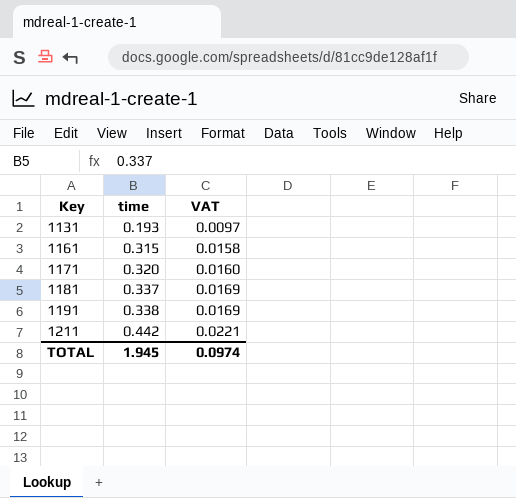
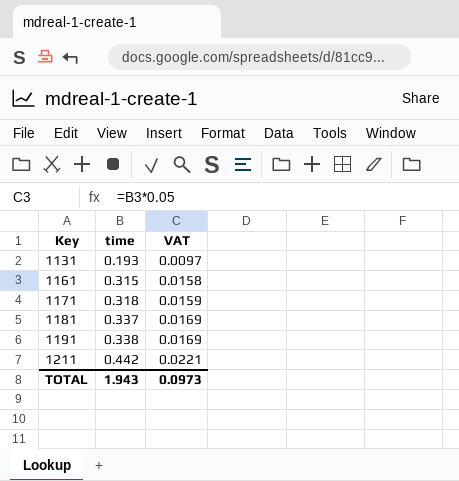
1171 | time: 0.320 -> 0.318
1171 | VAT: 0.0160 -> 0.0159
TOTAL | time: 1.945 -> 1.943
TOTAL | VAT: 0.0974 -> 0.0973

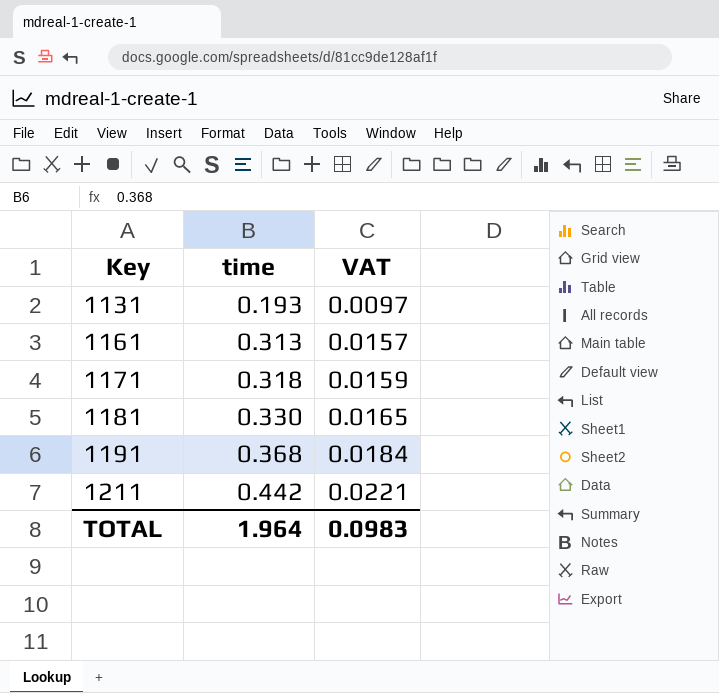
1161 | time: 0.315 -> 0.313
1161 | VAT: 0.0158 -> 0.0157
1181 | time: 0.337 -> 0.330
1181 | VAT: 0.0169 -> 0.0165
1191 | time: 0.338 -> 0.368
1191 | VAT: 0.0169 -> 0.0184
TOTAL | time: 1.943 -> 1.964
TOTAL | VAT: 0.0973 -> 0.0983

